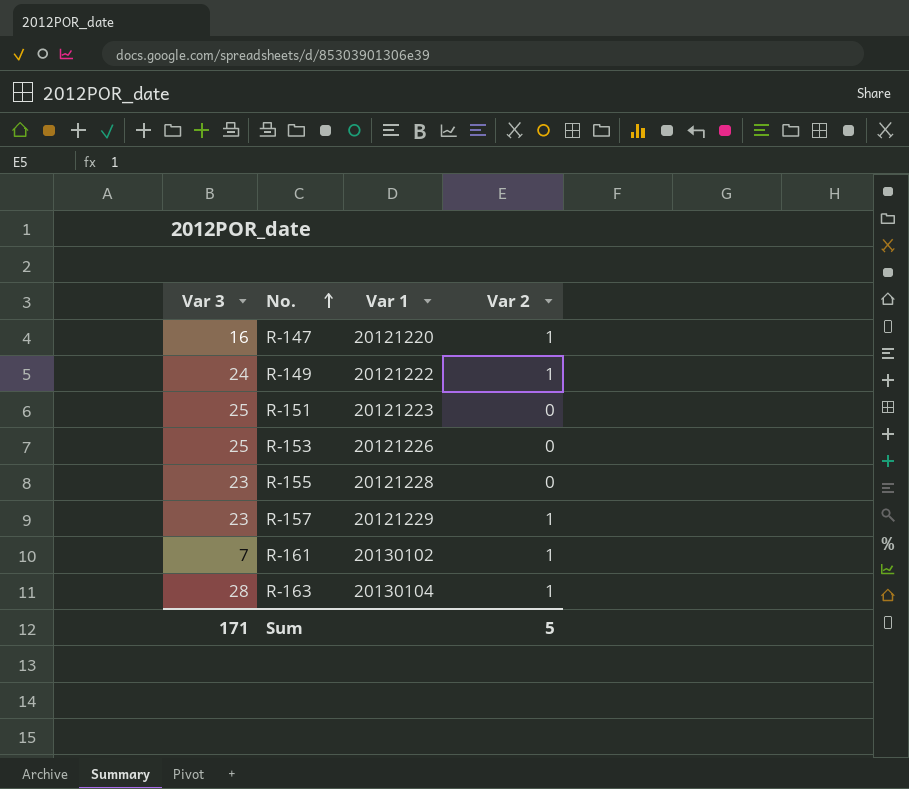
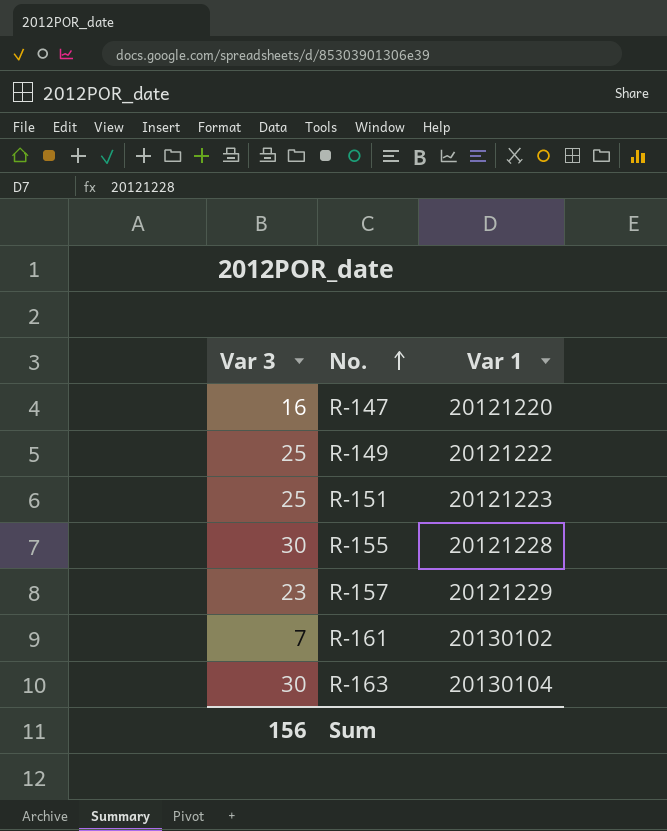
column Var 2 | position: 4 -> none
row R-153: 25 | 20121226 | 0 -> none
R-149 | Var 3: 24 -> 25
R-155 | Var 3: 23 -> 30
R-163 | Var 3: 28 -> 30
Sum | Var 3: 171 -> 156

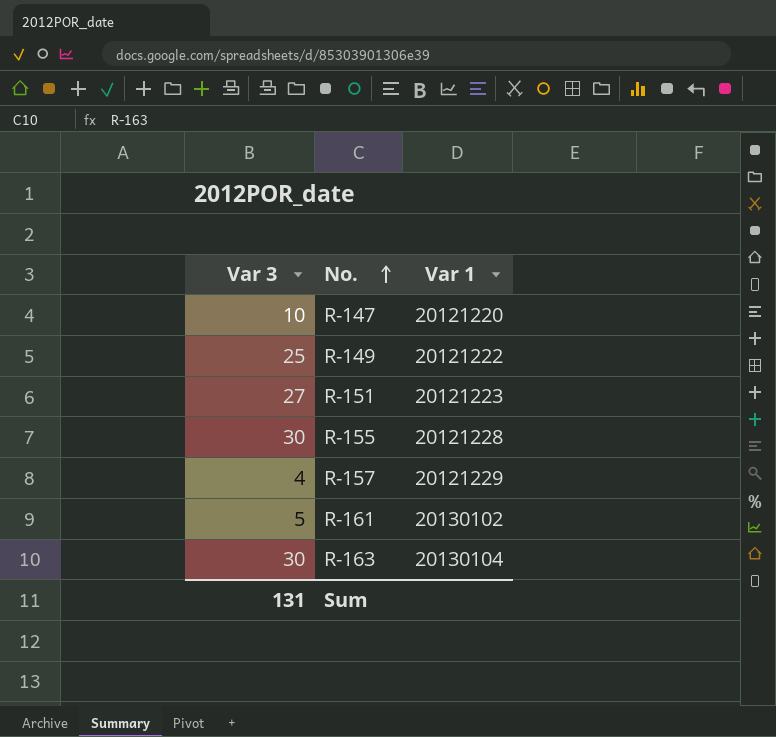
R-147 | Var 3: 16 -> 10
R-151 | Var 3: 25 -> 27
R-157 | Var 3: 23 -> 4
R-161 | Var 3: 7 -> 5
Sum | Var 3: 156 -> 131

